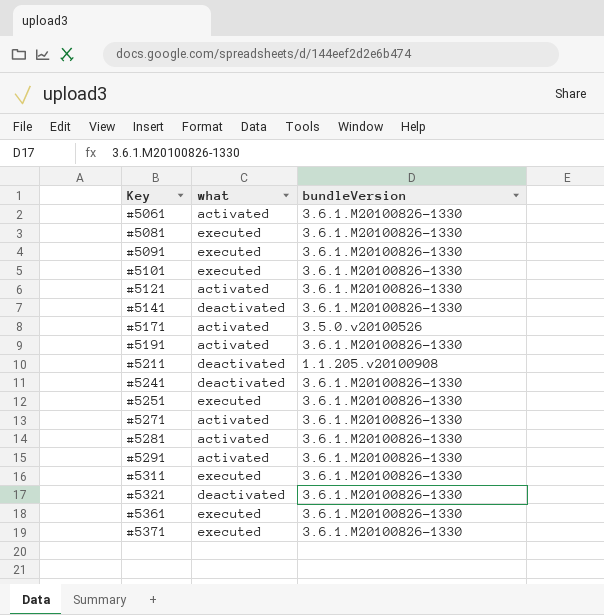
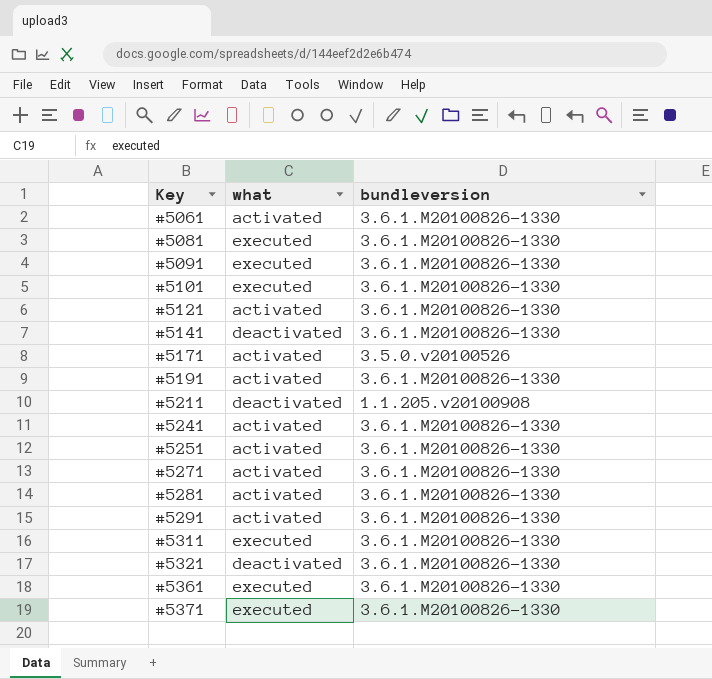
column name: bundleVersion -> bundleversion
#5241 | what: deactivated -> activated
#5251 | what: executed -> activated

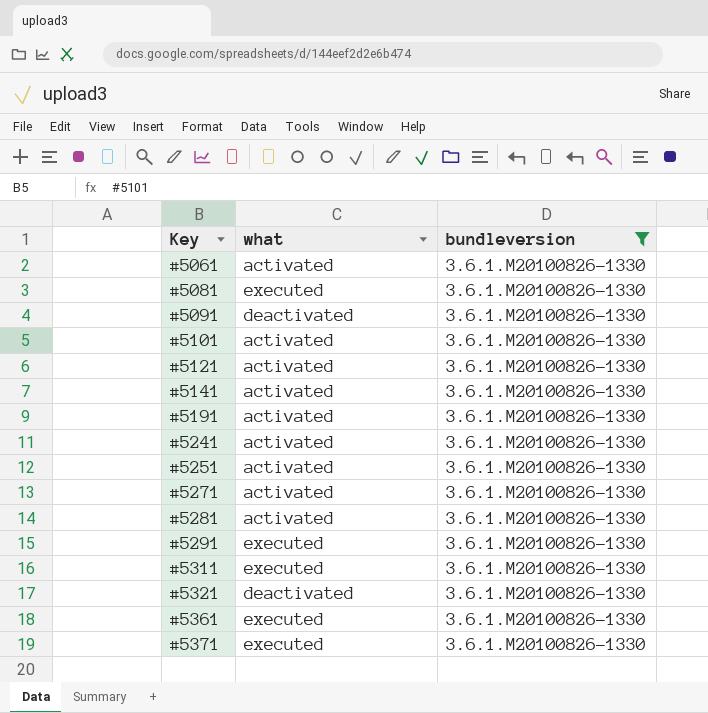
filter: none -> bundleversion = 3.6.1.M20100826-1330
#5091 | what: executed -> deactivated
#5101 | what: executed -> activated
#5141 | what: deactivated -> activated
#5291 | what: activated -> executed

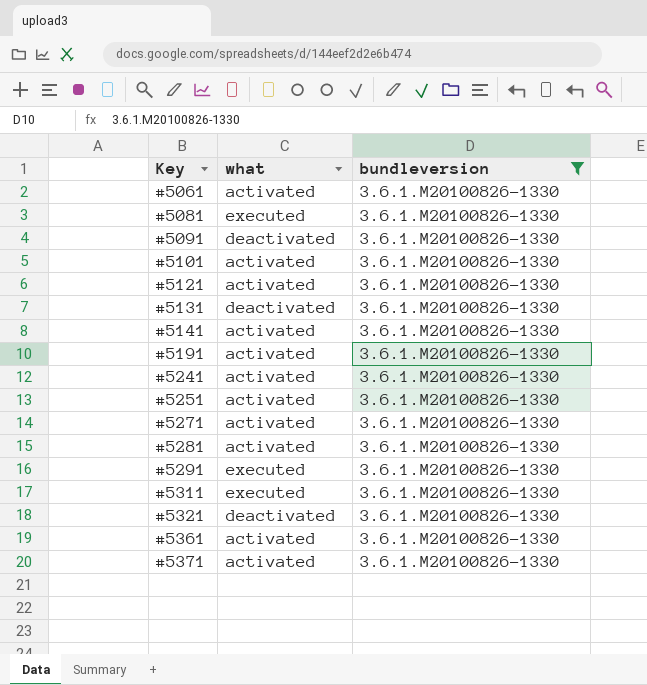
row #5131: none -> deactivated | 3.6.1.M20100826-1330
#5361 | what: executed -> activated
#5371 | what: executed -> activated

